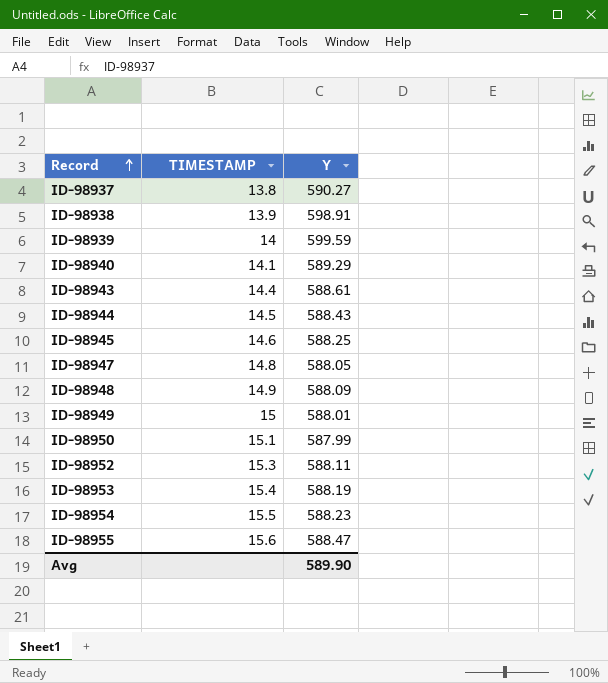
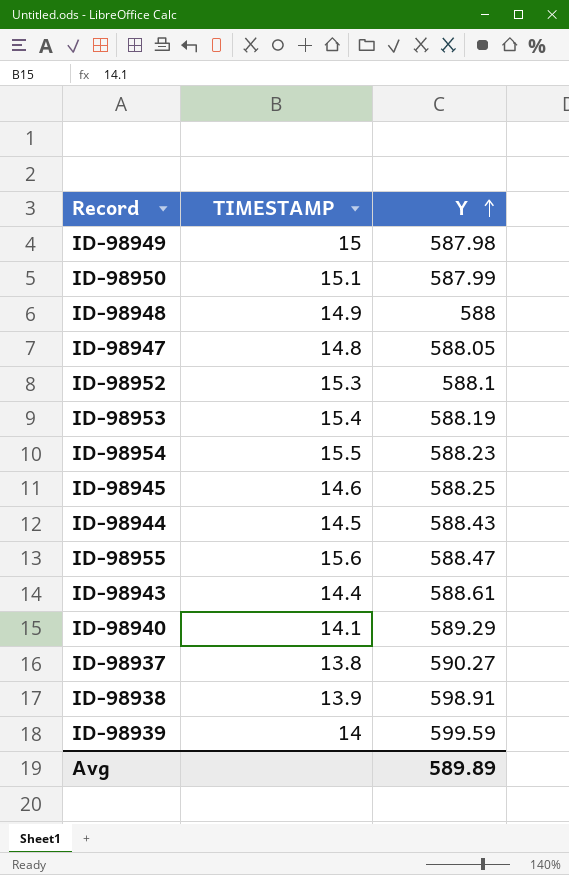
row order: Record ascending -> Y ascending
ID-98949 | Y: 588.01 -> 587.98
ID-98948 | Y: 588.09 -> 588
ID-98952 | Y: 588.11 -> 588.1
Avg | Y: 589.90 -> 589.89

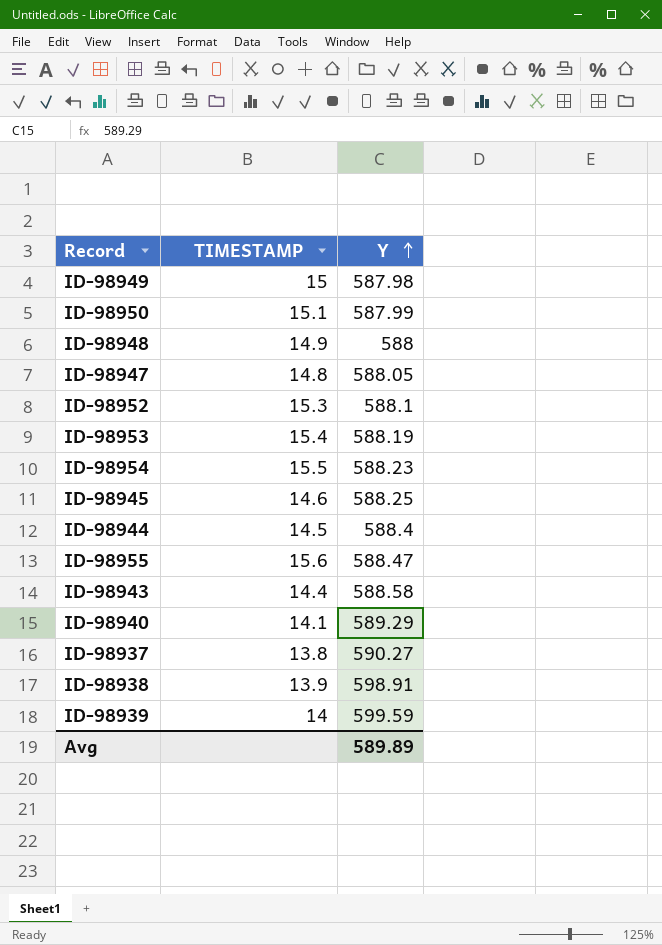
ID-98944 | Y: 588.43 -> 588.4
ID-98943 | Y: 588.61 -> 588.58

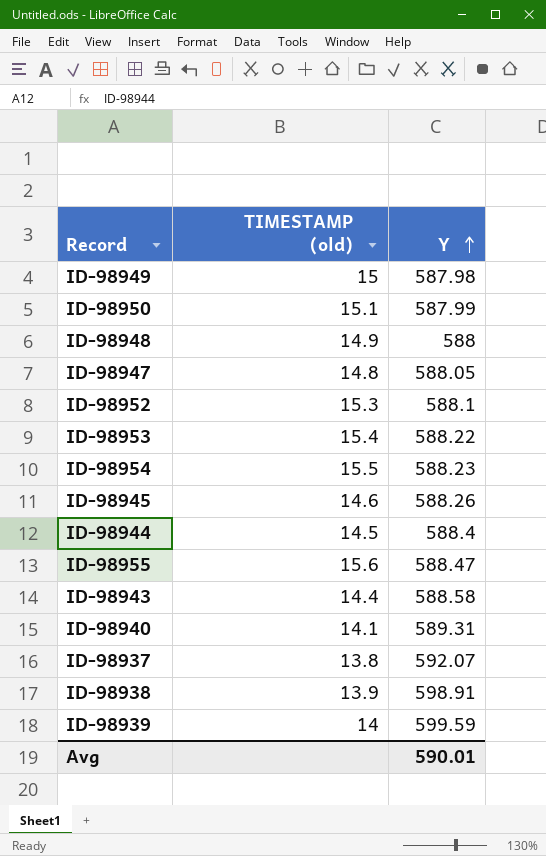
column name: TIMESTAMP -> TIMESTAMP (old)
ID-98953 | Y: 588.19 -> 588.22
ID-98945 | Y: 588.25 -> 588.26
ID-98940 | Y: 589.29 -> 589.31
ID-98937 | Y: 590.27 -> 592.07
Avg | Y: 589.89 -> 590.01

